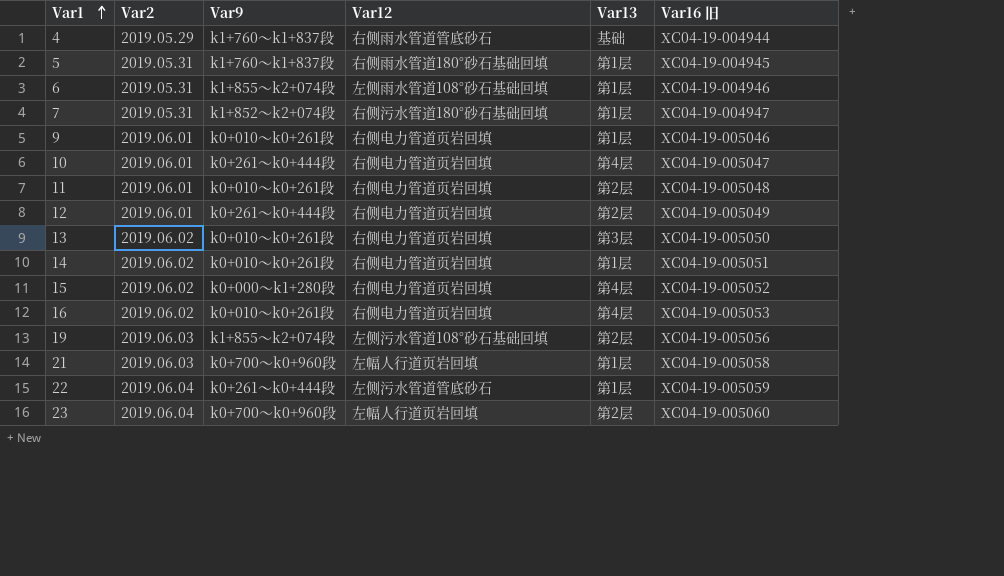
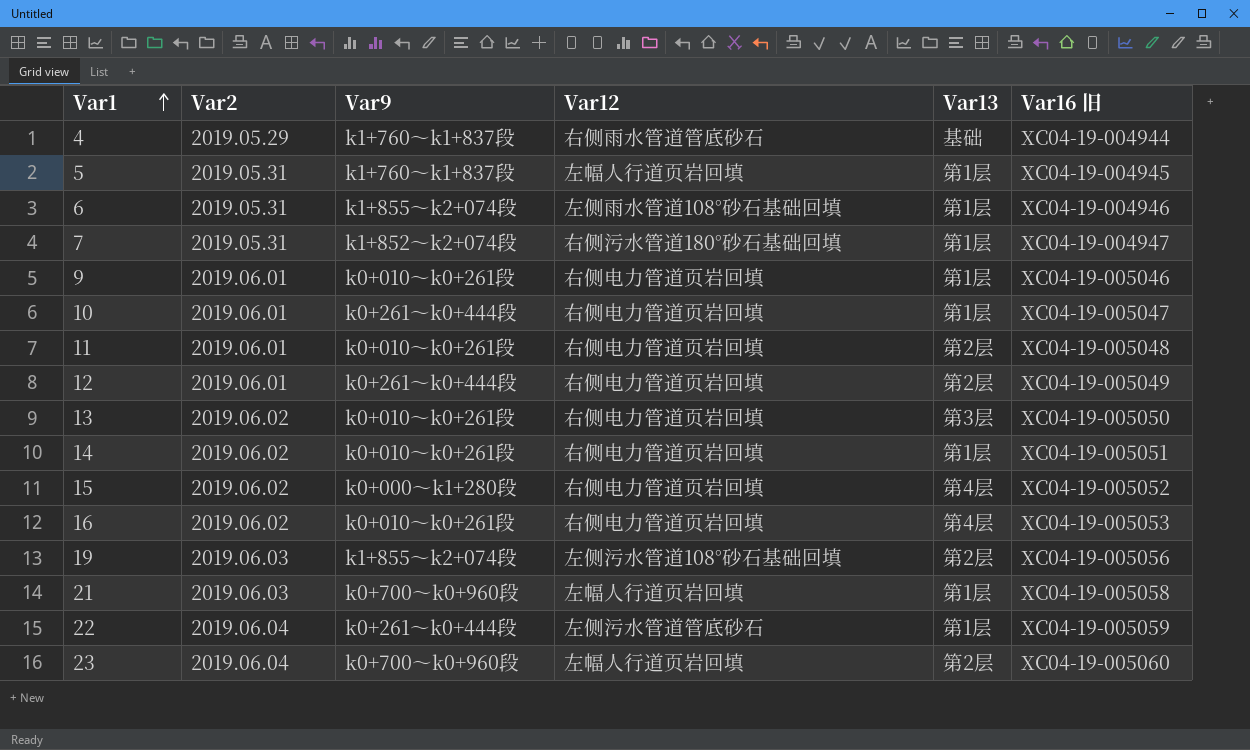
5 | Var12: 右侧雨水管道180°砂石基础回填 -> 左幅人行道页岩回填
10 | Var13: 第4层 -> 第1层

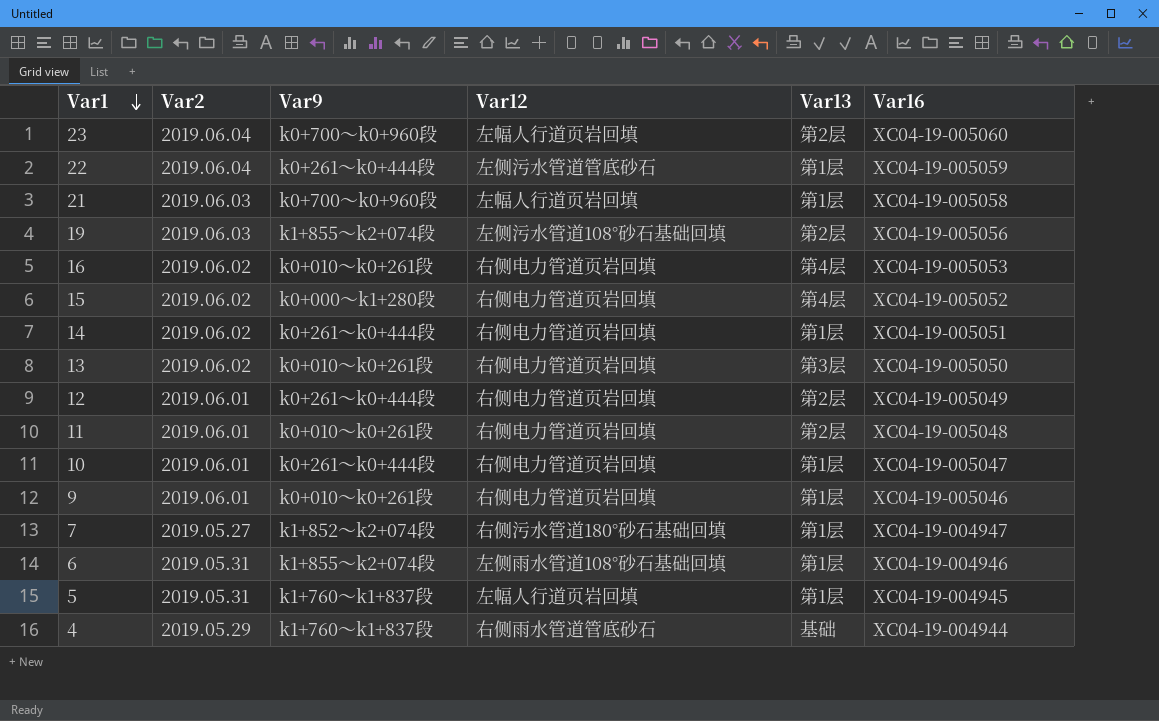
row order: Var1 ascending -> Var1 descending
column name: Var16 旧 -> Var16
14 | Var9: k0+010～k0+261段 -> k0+261～k0+444段
7 | Var2: 2019.05.31 -> 2019.05.27

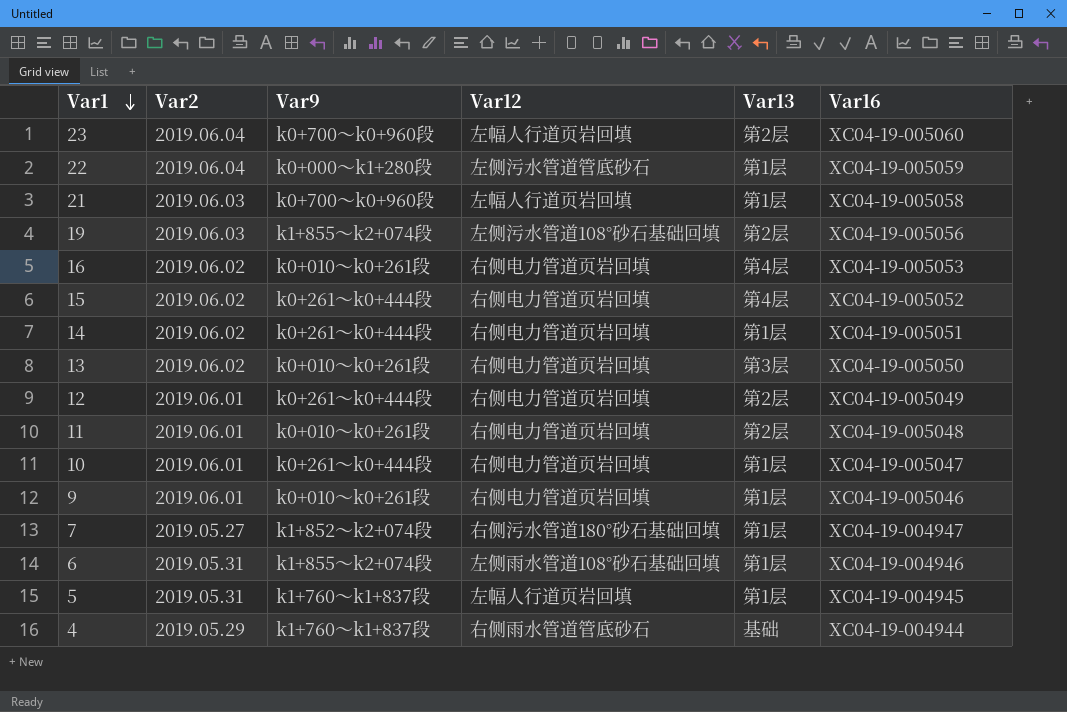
22 | Var9: k0+261～k0+444段 -> k0+000～k1+280段
15 | Var9: k0+000～k1+280段 -> k0+261～k0+444段

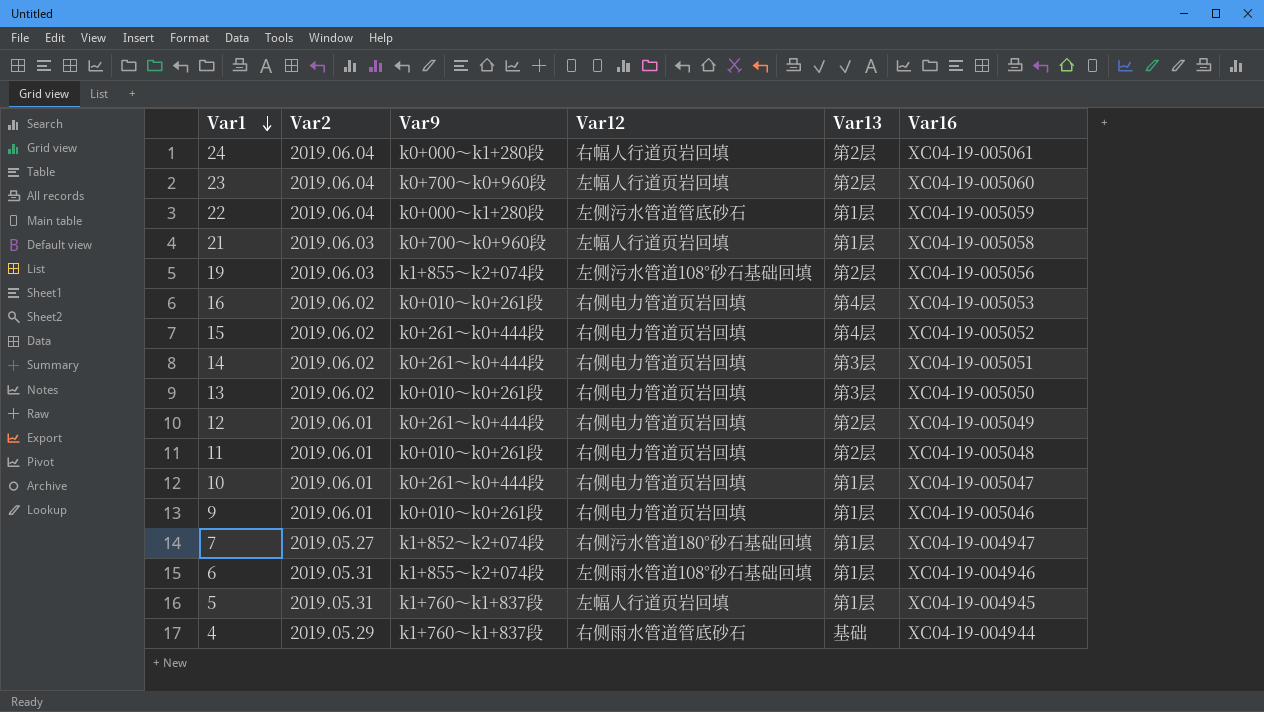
row 24: none -> 2019.06.04 | k0+000～k1+280段 | 右幅人行道页岩回填 | 第2层 | XC04-19-005061
14 | Var13: 第1层 -> 第3层

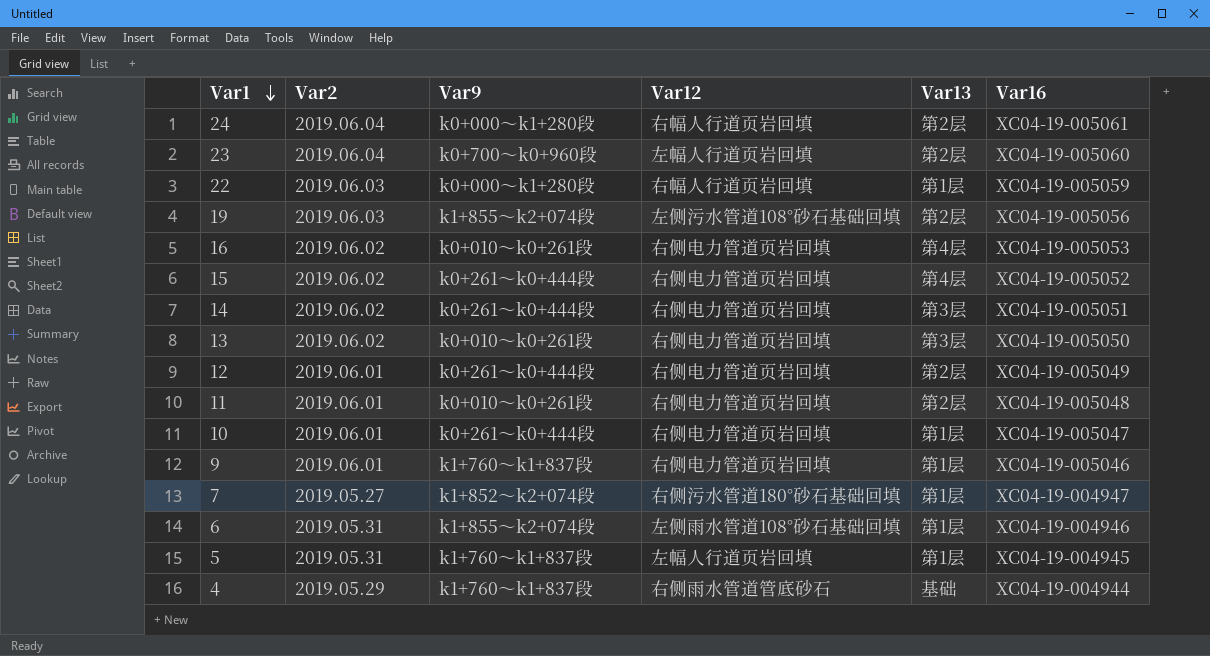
row 21: 2019.06.03 | k0+700～k0+960段 | 左幅人行道页岩回填 | 第1层 | XC04-19-005058 -> none
22 | Var2: 2019.06.04 -> 2019.06.03
22 | Var12: 左侧污水管道管底砂石 -> 右幅人行道页岩回填
9 | Var9: k0+010～k0+261段 -> k1+760～k1+837段

